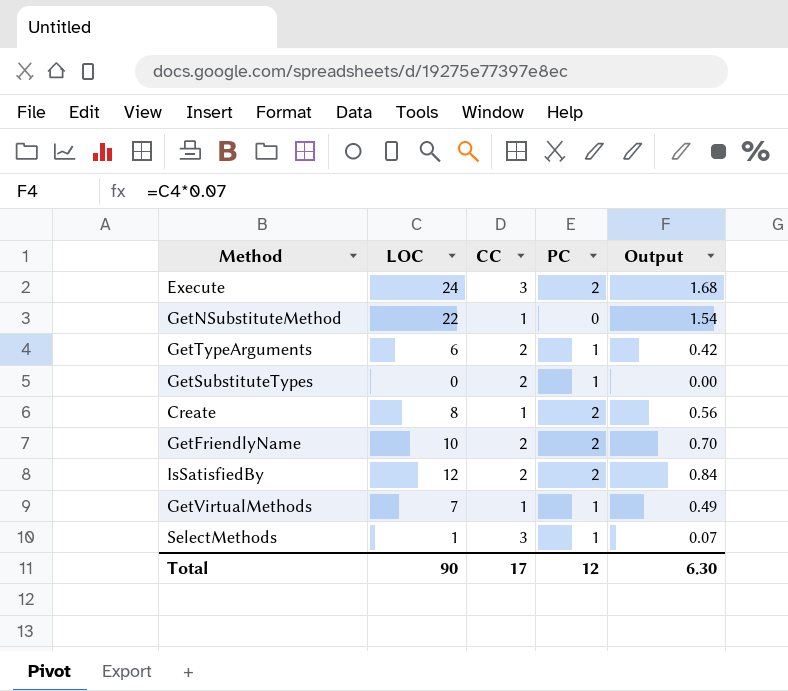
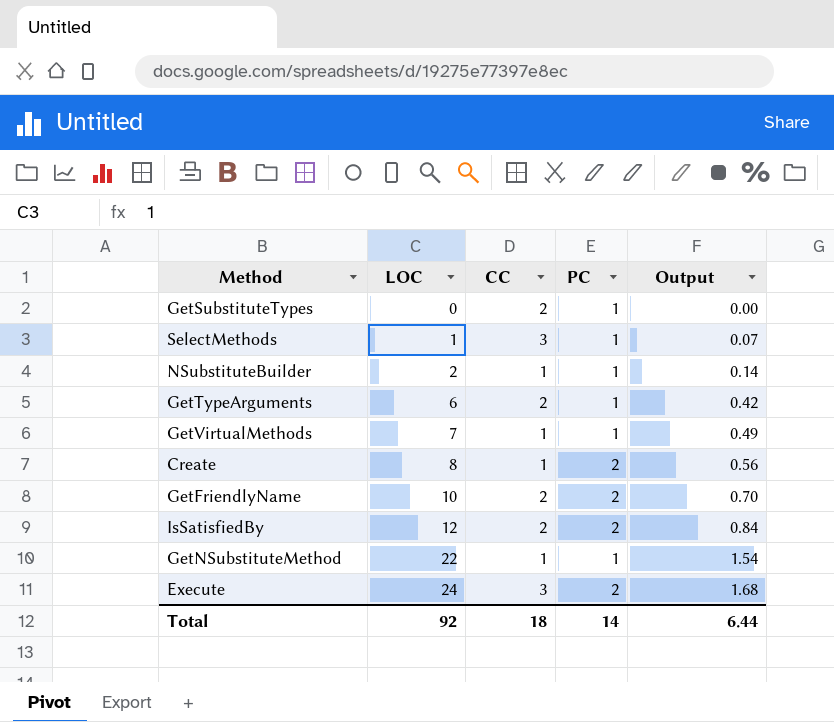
row order: none -> LOC ascending
row NSubstituteBuilder: none -> 2 | 1 | 1 | 0.14
GetNSubstituteMethod | PC: 0 -> 1
Total | LOC: 90 -> 92
Total | CC: 17 -> 18
Total | PC: 12 -> 14
Total | Output: 6.30 -> 6.44

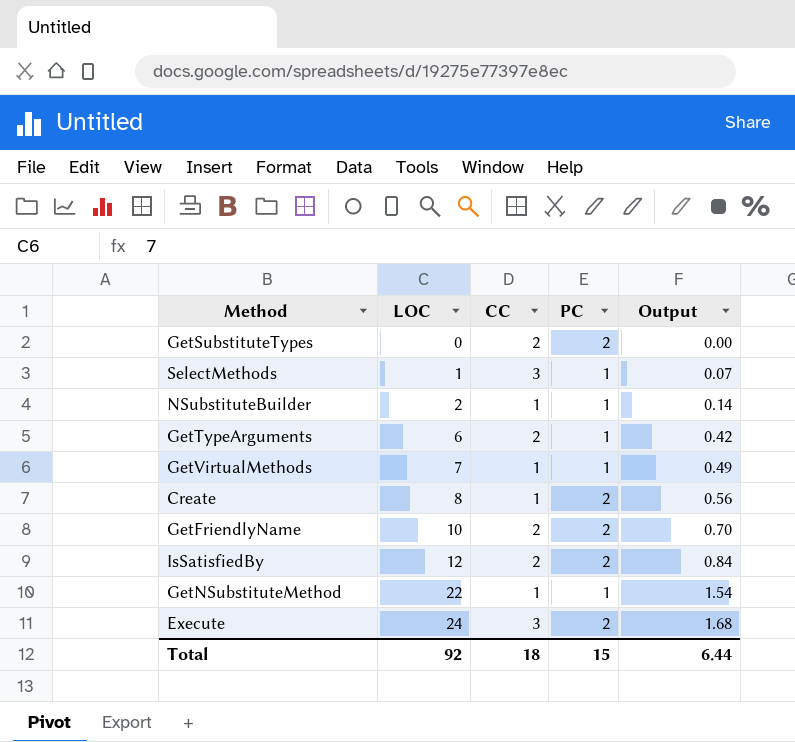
GetSubstituteTypes | PC: 1 -> 2
Total | PC: 14 -> 15

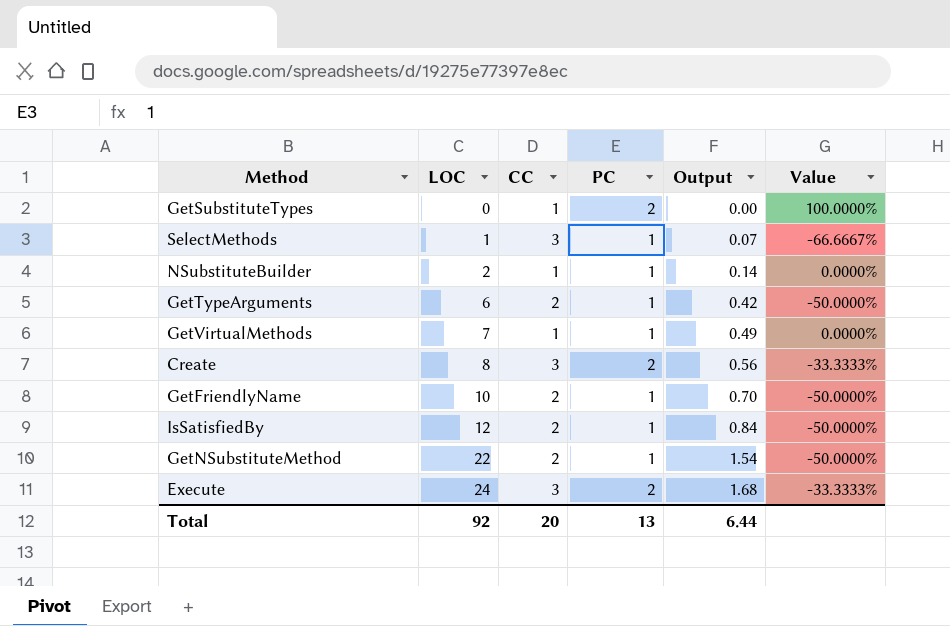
column Value | formula: none -> ([PC] - [CC]) / [CC]
GetSubstituteTypes | CC: 2 -> 1
Create | CC: 1 -> 3
GetFriendlyName | PC: 2 -> 1
IsSatisfiedBy | PC: 2 -> 1
GetNSubstituteMethod | CC: 1 -> 2
Total | CC: 18 -> 20
Total | PC: 15 -> 13

